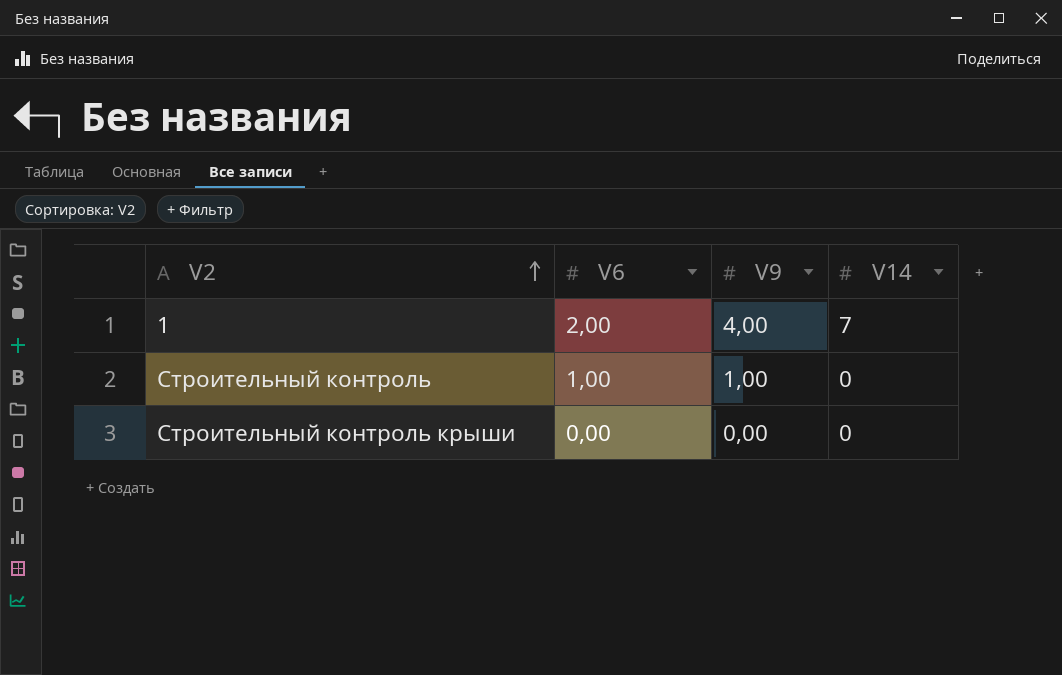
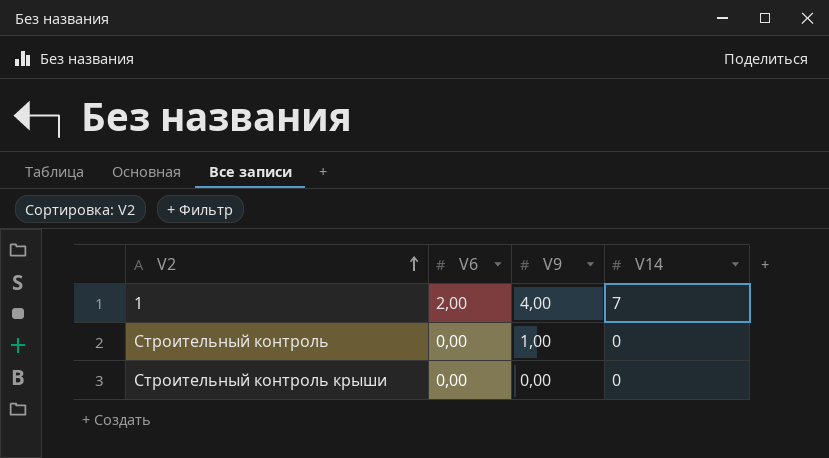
Строительный контроль | V6: 1,00 -> 0,00

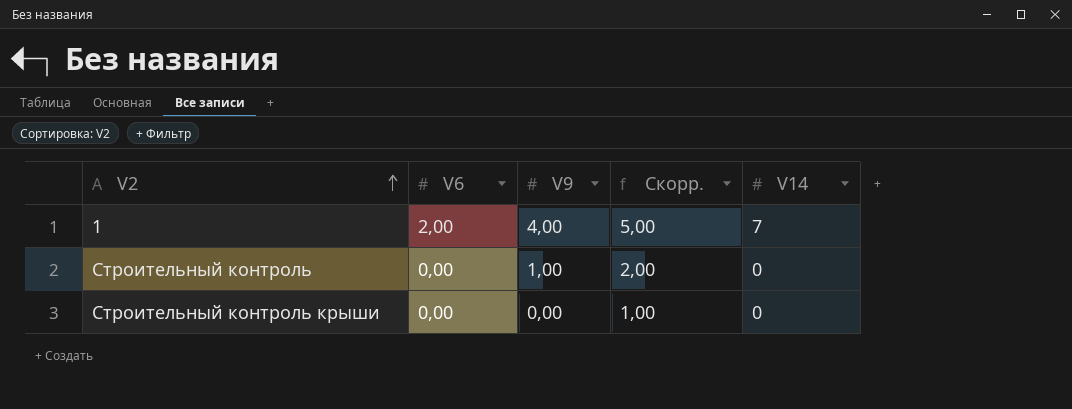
column Скорр. | formula: none -> [V9] + 1

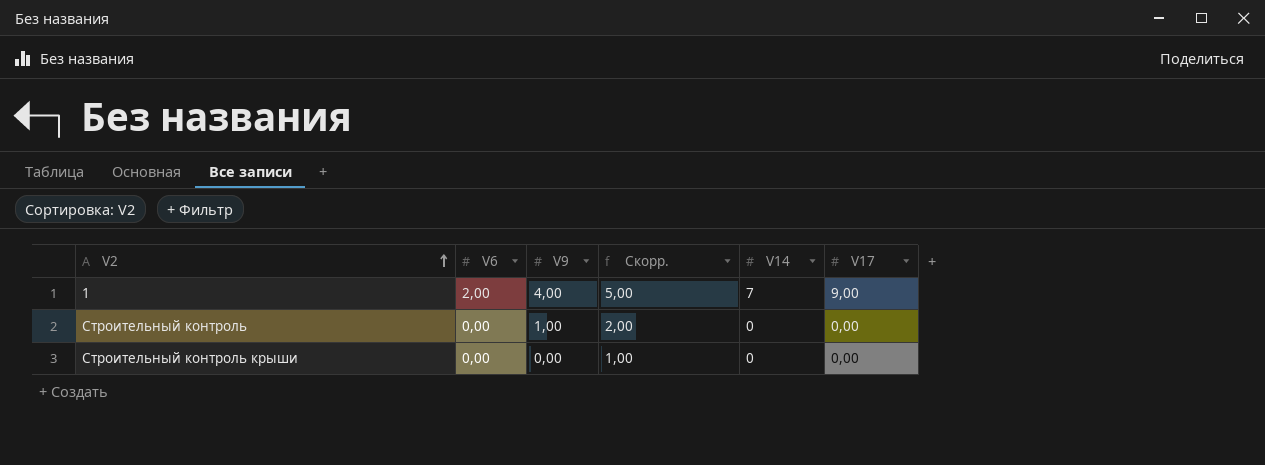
column V17 | position: none -> 6

